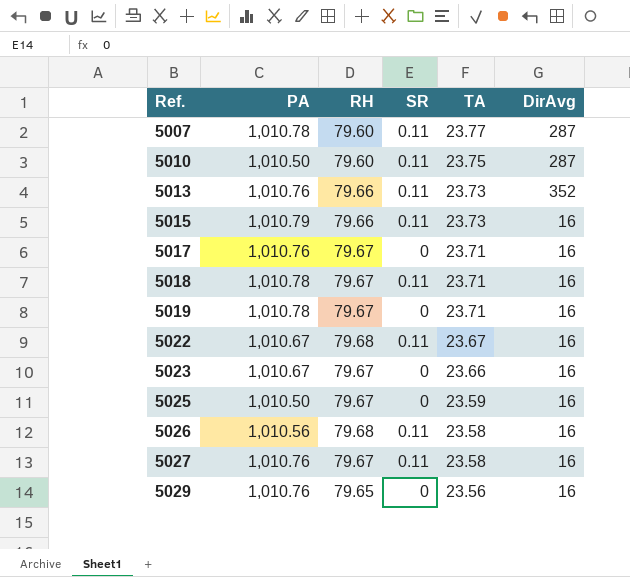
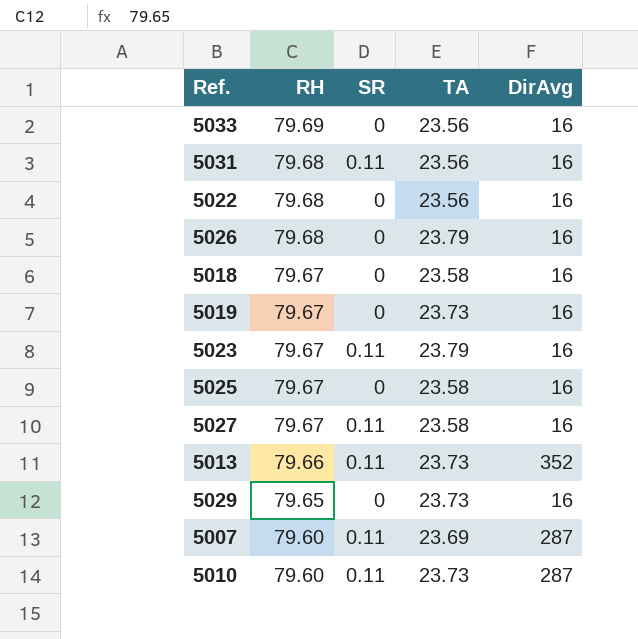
row order: Ref. ascending -> RH descending
column PA | position: 2 -> none
row 5015: 1,010.79 | 79.66 | 0.11 | 23.73 | 16 -> none
row 5017: 1,010.76 | 79.67 | 0 | 23.71 | 16 -> none
row 5033: none -> 79.69 | 0 | 23.56 | 16
row 5031: none -> 79.68 | 0.11 | 23.56 | 16
5022 | SR: 0.11 -> 0
5022 | TA: 23.67 -> 23.56
5026 | SR: 0.11 -> 0
5026 | TA: 23.58 -> 23.79
5018 | SR: 0.11 -> 0
5018 | TA: 23.71 -> 23.58
5019 | TA: 23.71 -> 23.73
5023 | SR: 0 -> 0.11
5023 | TA: 23.66 -> 23.79
5025 | TA: 23.59 -> 23.58
5029 | TA: 23.56 -> 23.73
5007 | TA: 23.77 -> 23.69
5010 | TA: 23.75 -> 23.73

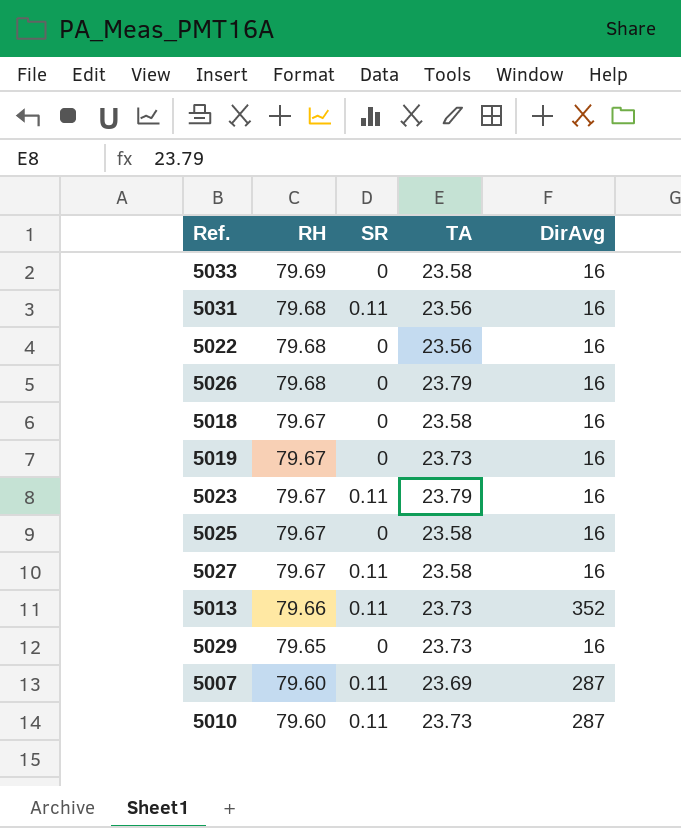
5033 | TA: 23.56 -> 23.58

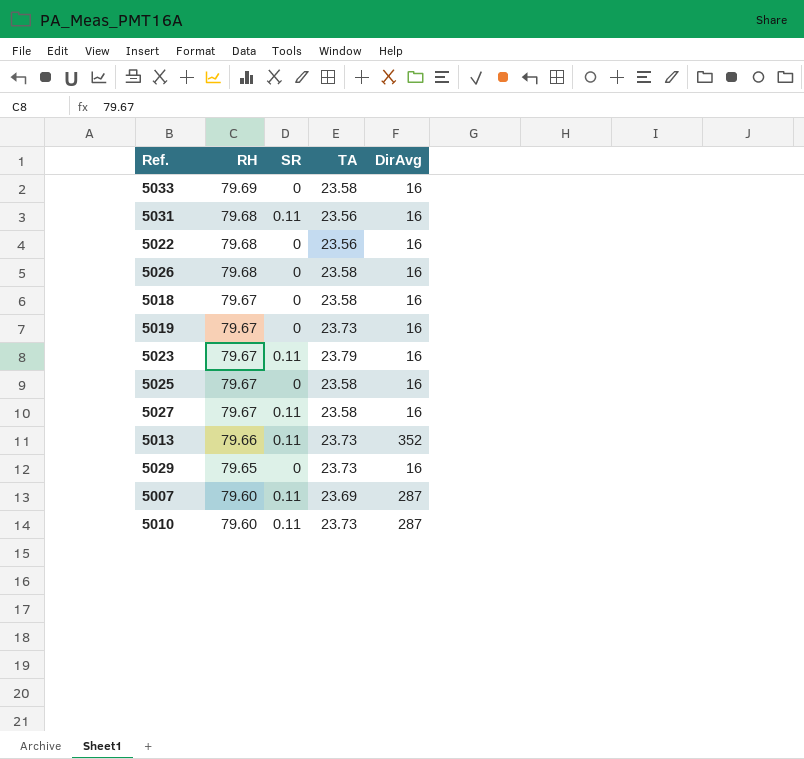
5026 | TA: 23.79 -> 23.58

